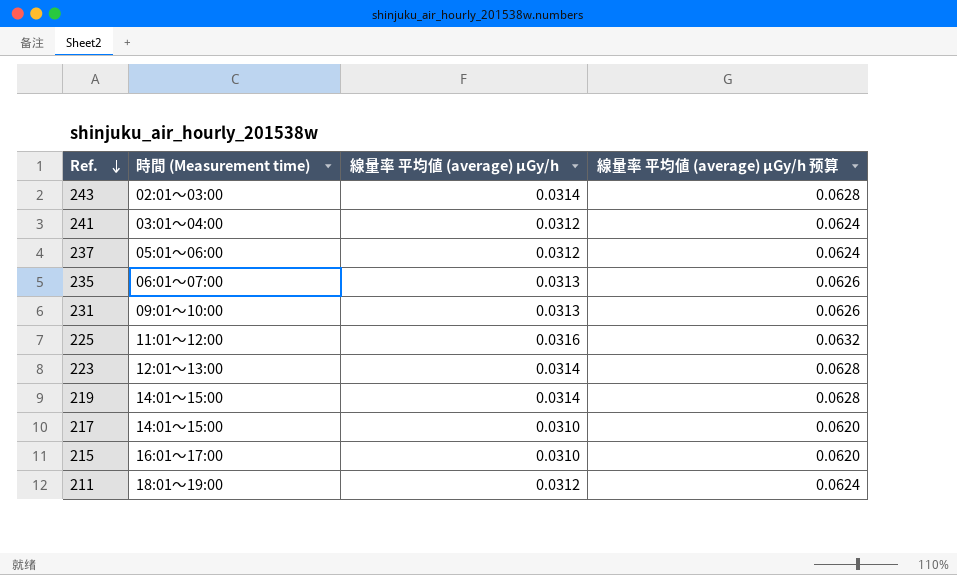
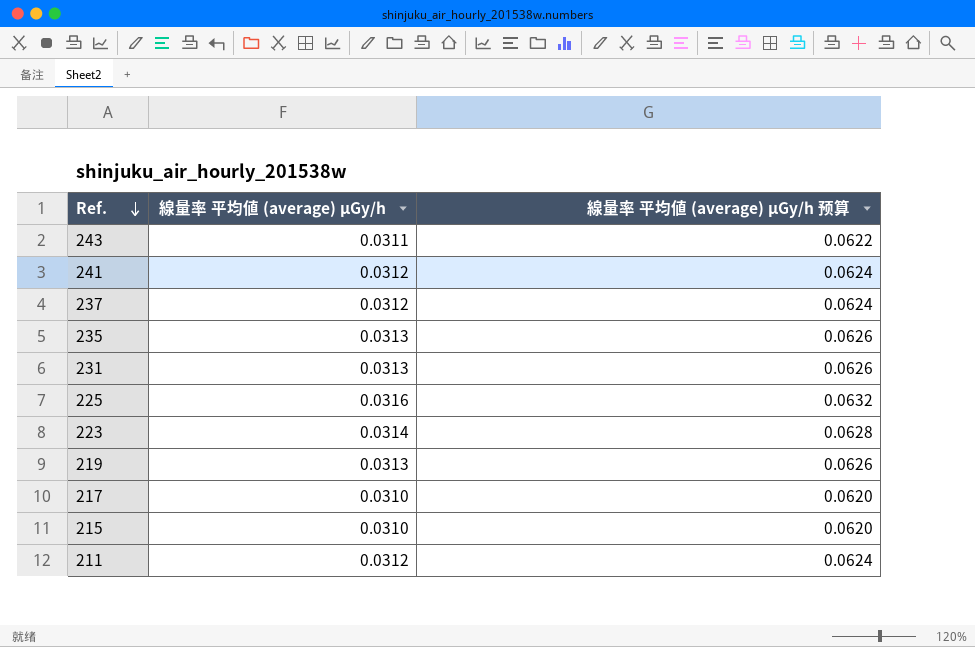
column 時間 (Measurement time) | position: 2 -> none
243 | 線量率 平均値 (average) μGy/h: 0.0314 -> 0.0311
243 | 線量率 平均値 (average) μGy/h 预算: 0.0628 -> 0.0622
219 | 線量率 平均値 (average) μGy/h: 0.0314 -> 0.0313
219 | 線量率 平均値 (average) μGy/h 预算: 0.0628 -> 0.0626

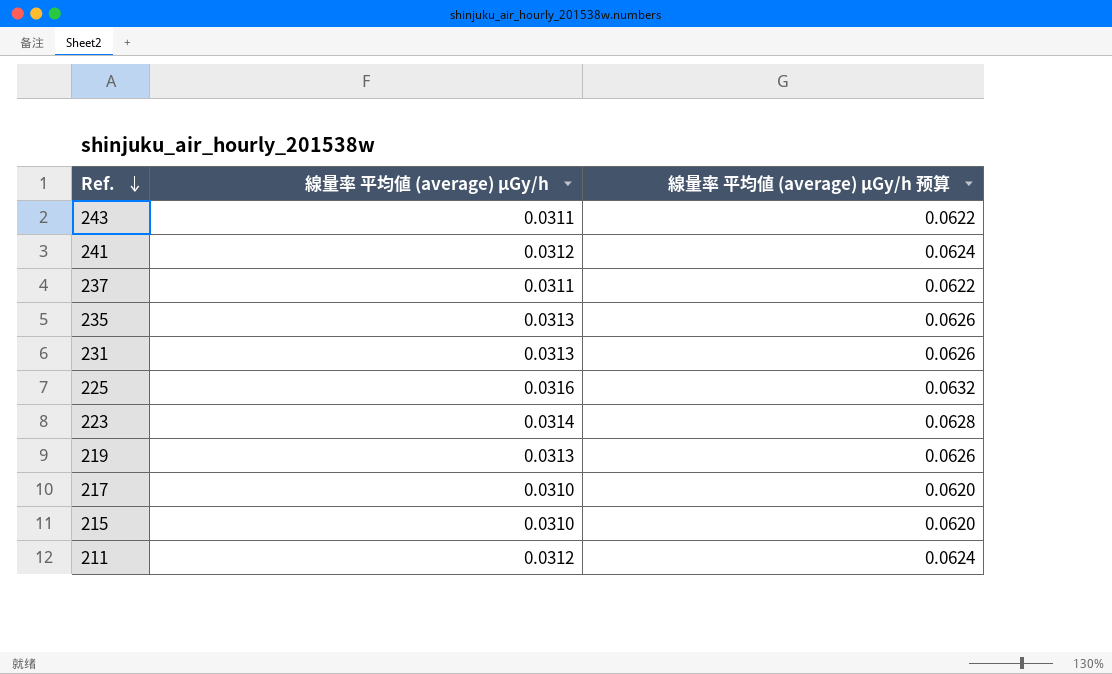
237 | 線量率 平均値 (average) μGy/h: 0.0312 -> 0.0311
237 | 線量率 平均値 (average) μGy/h 预算: 0.0624 -> 0.0622

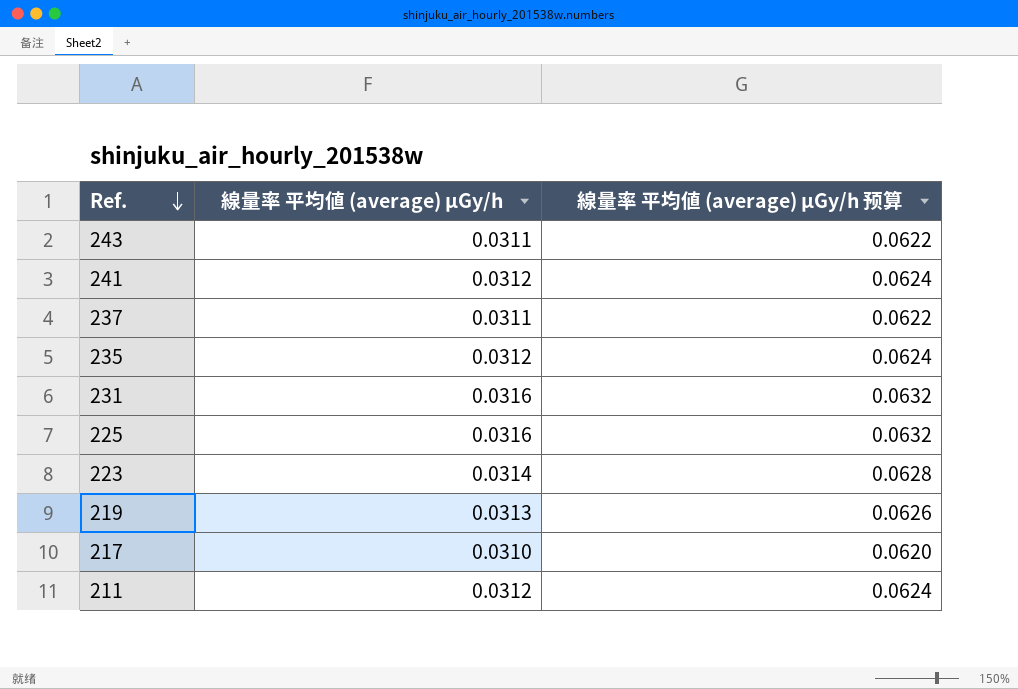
row 215: 0.0310 | 0.0620 -> none
235 | 線量率 平均値 (average) μGy/h: 0.0313 -> 0.0312
235 | 線量率 平均値 (average) μGy/h 预算: 0.0626 -> 0.0624
231 | 線量率 平均値 (average) μGy/h: 0.0313 -> 0.0316
231 | 線量率 平均値 (average) μGy/h 预算: 0.0626 -> 0.0632

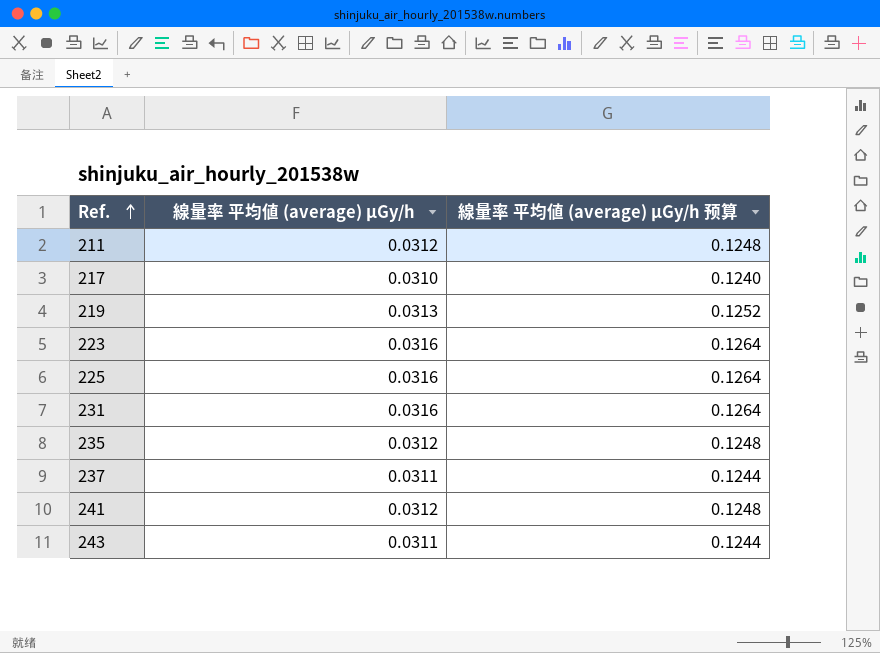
row order: Ref. descending -> Ref. ascending
column 線量率 平均値 (average) μGy/h 预算 | formula: [線量率 平均値 (average) μGy/h] * 2 -> [線量率 平均値 (average) μGy/h] * 4
223 | 線量率 平均値 (average) μGy/h: 0.0314 -> 0.0316

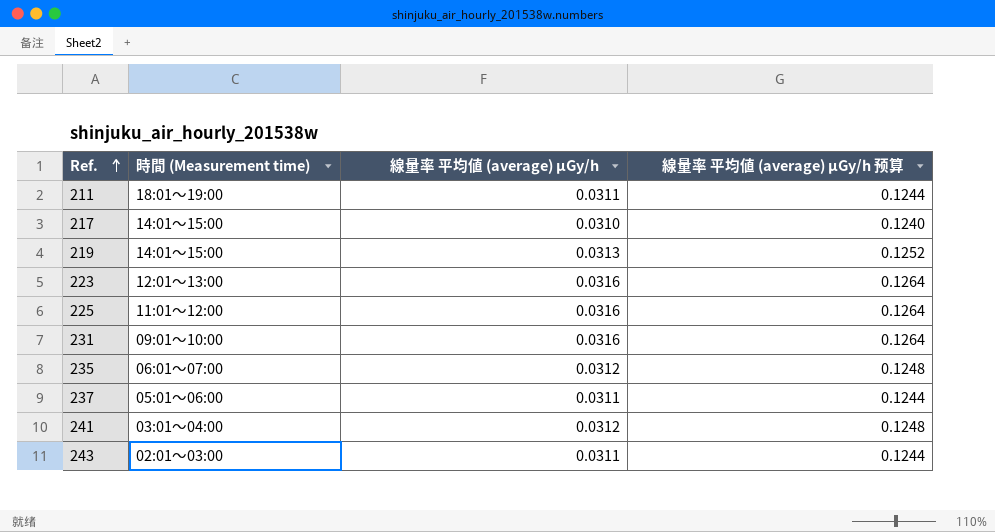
column 時間 (Measurement time) | position: none -> 2
211 | 線量率 平均値 (average) μGy/h: 0.0312 -> 0.0311
211 | 線量率 平均値 (average) μGy/h 预算: 0.1248 -> 0.1244

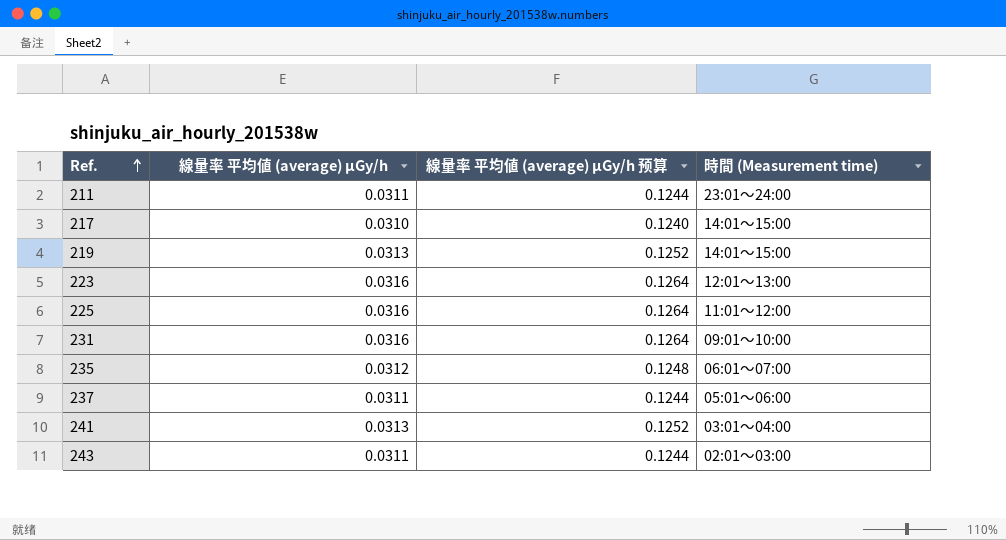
column 時間 (Measurement time) | position: 2 -> 4
211 | 時間 (Measurement time): 18:01～19:00 -> 23:01～24:00
241 | 線量率 平均値 (average) μGy/h: 0.0312 -> 0.0313
241 | 線量率 平均値 (average) μGy/h 预算: 0.1248 -> 0.1252

